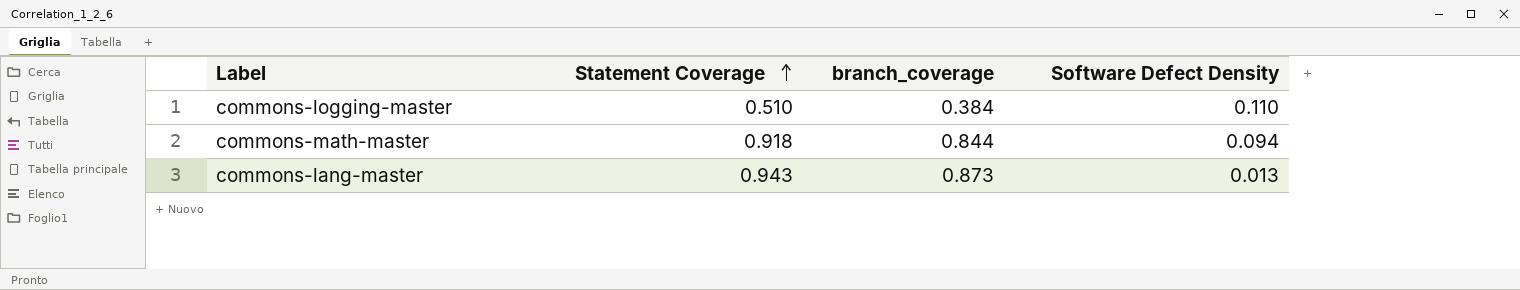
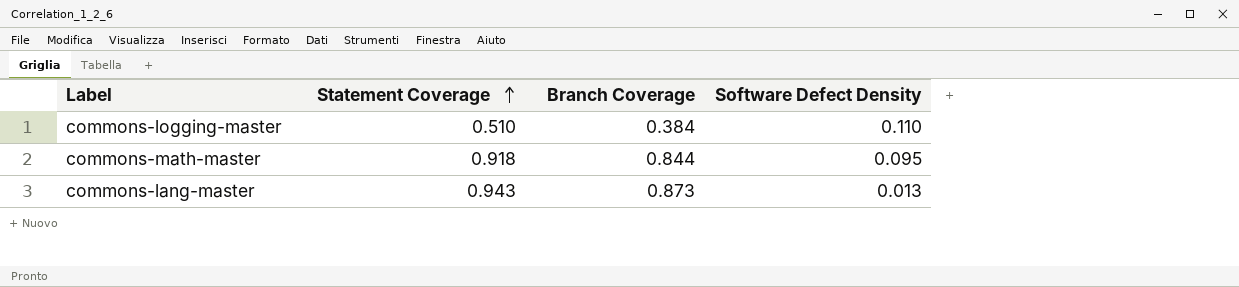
column name: branch_coverage -> Branch Coverage
commons-math-master | Software Defect Density: 0.094 -> 0.095

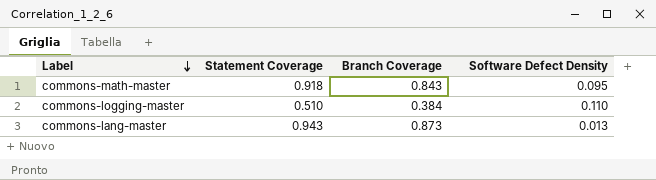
row order: Statement Coverage ascending -> Label descending
commons-math-master | Branch Coverage: 0.844 -> 0.843

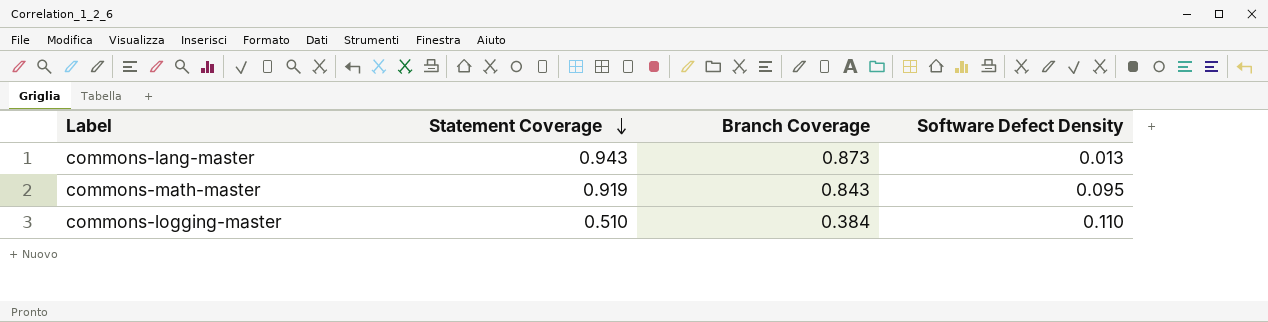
row order: Label descending -> Statement Coverage descending
commons-math-master | Statement Coverage: 0.918 -> 0.919

